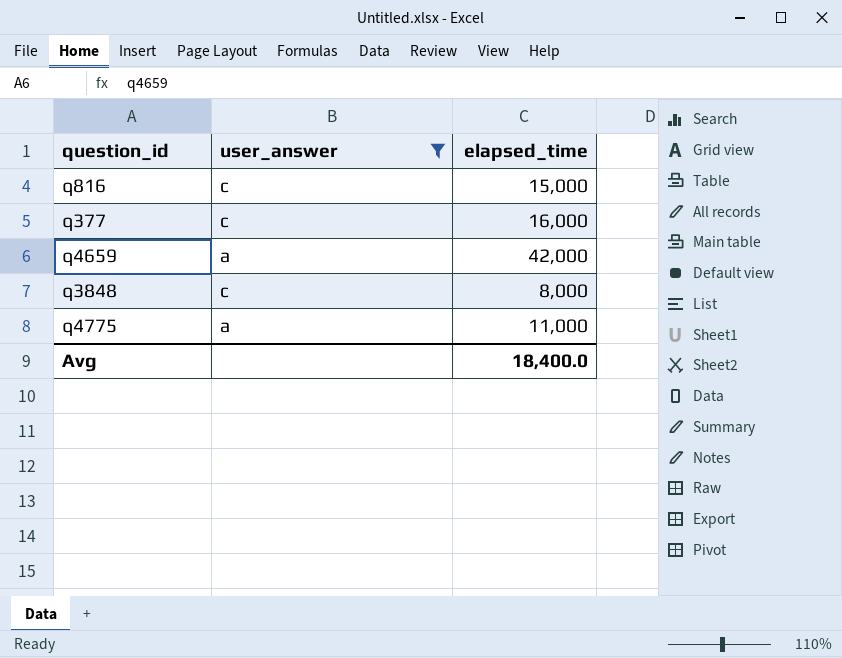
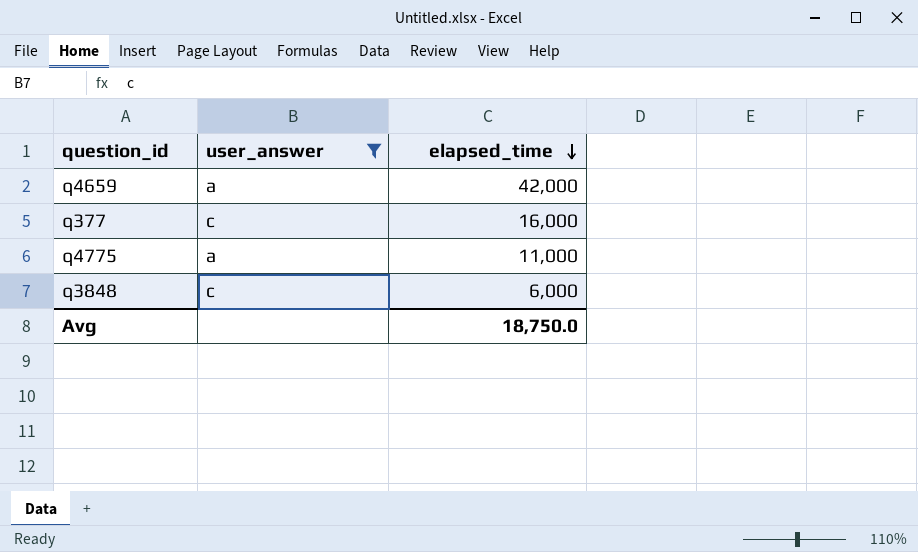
row order: none -> elapsed_time descending
row q816: c | 15,000 -> none
q3848 | elapsed_time: 8,000 -> 6,000
Avg | elapsed_time: 18,400.0 -> 18,750.0

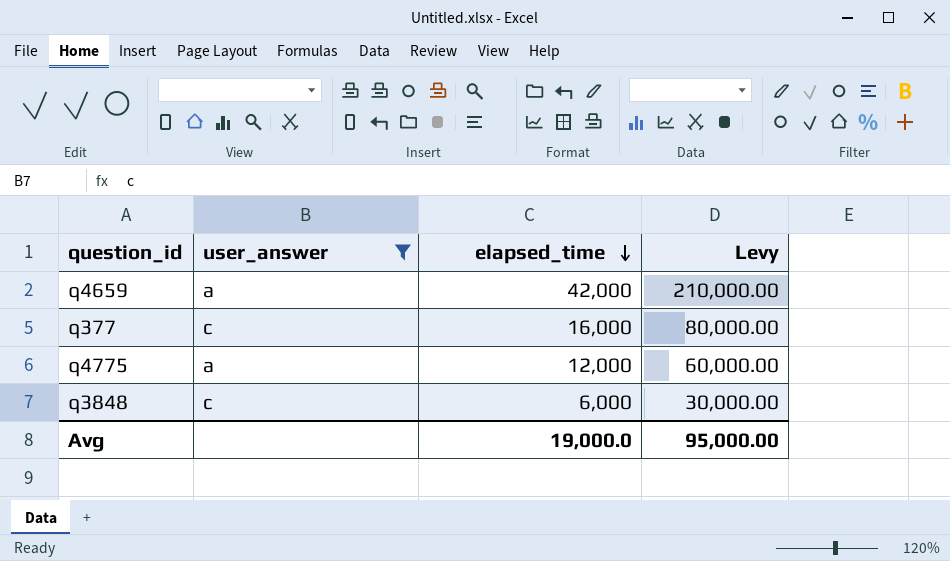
column Levy | formula: none -> [elapsed_time] * 5
q4775 | elapsed_time: 11,000 -> 12,000
Avg | elapsed_time: 18,750.0 -> 19,000.0

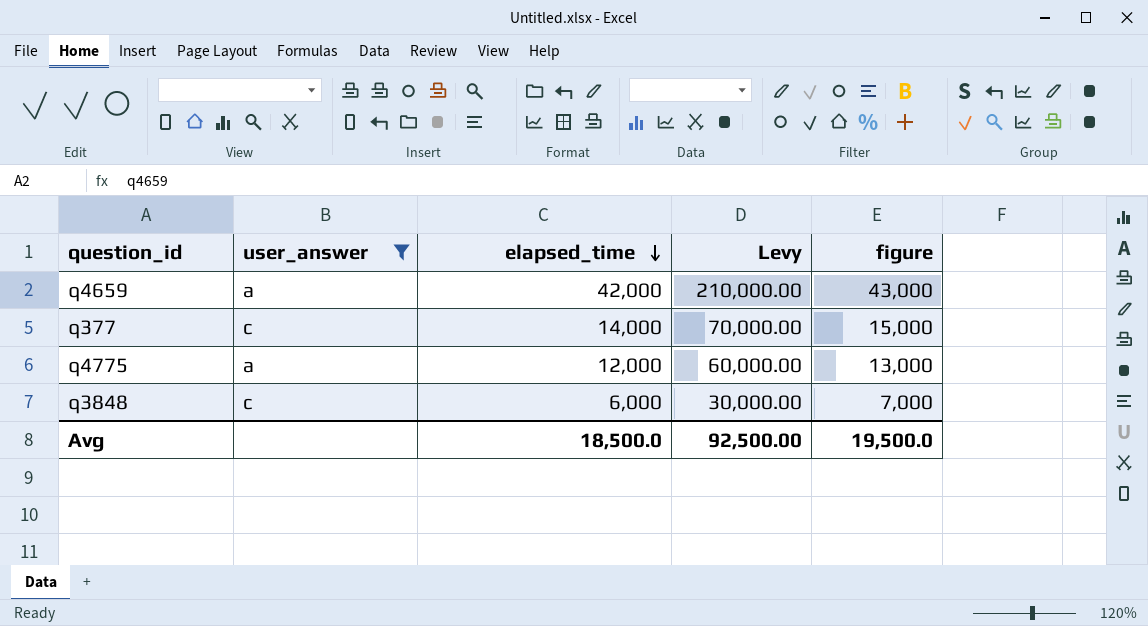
column figure | formula: none -> [elapsed_time] + 1000
q377 | elapsed_time: 16,000 -> 14,000
q377 | Levy: 80,000.00 -> 70,000.00
Avg | elapsed_time: 19,000.0 -> 18,500.0
Avg | Levy: 95,000.00 -> 92,500.00

